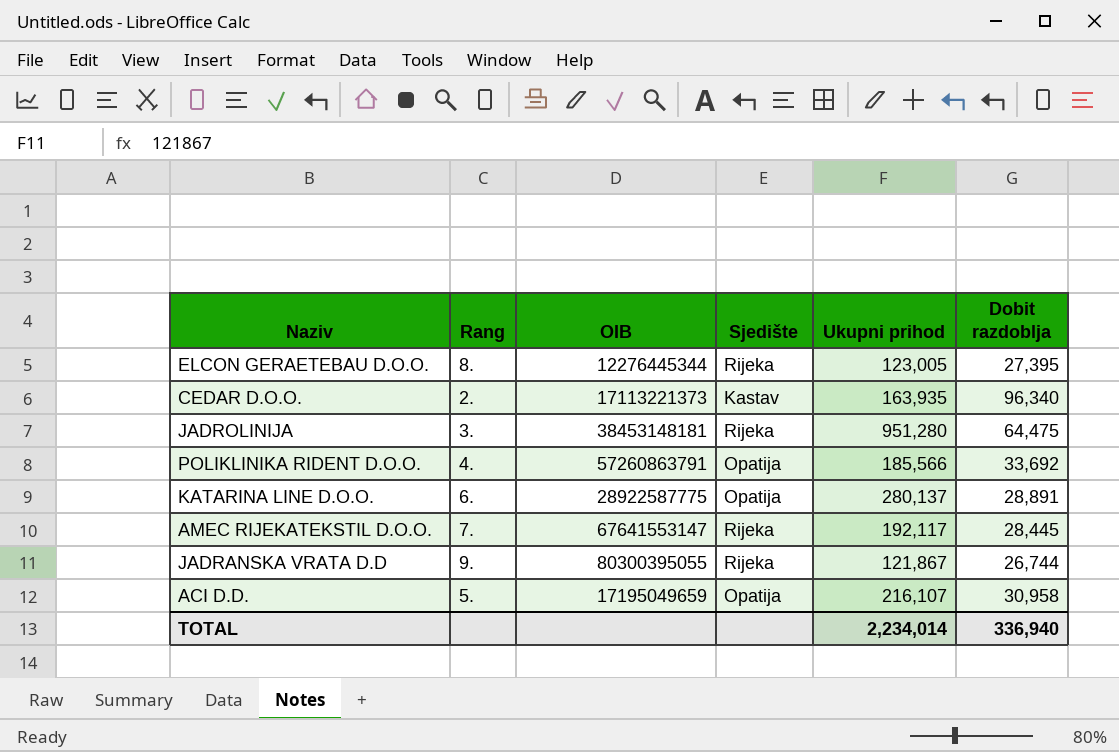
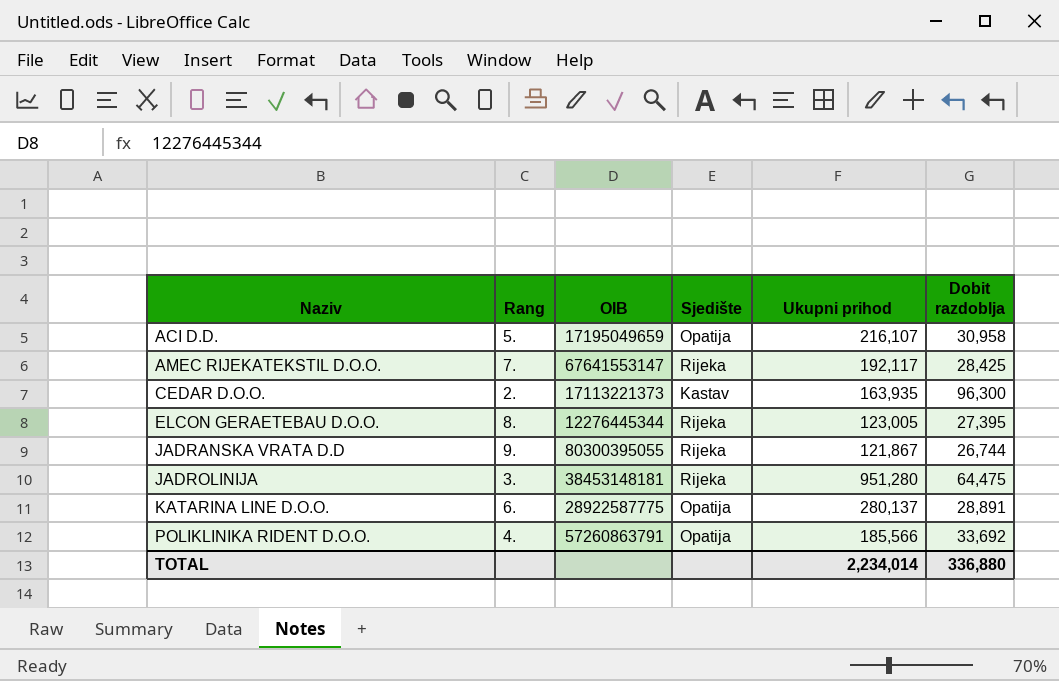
row order: none -> Naziv ascending
AMEC RIJEKATEKSTIL D.O.O. | Dobit razdoblja: 28,445 -> 28,425
CEDAR D.O.O. | Dobit razdoblja: 96,340 -> 96,300
TOTAL | Dobit razdoblja: 336,940 -> 336,880

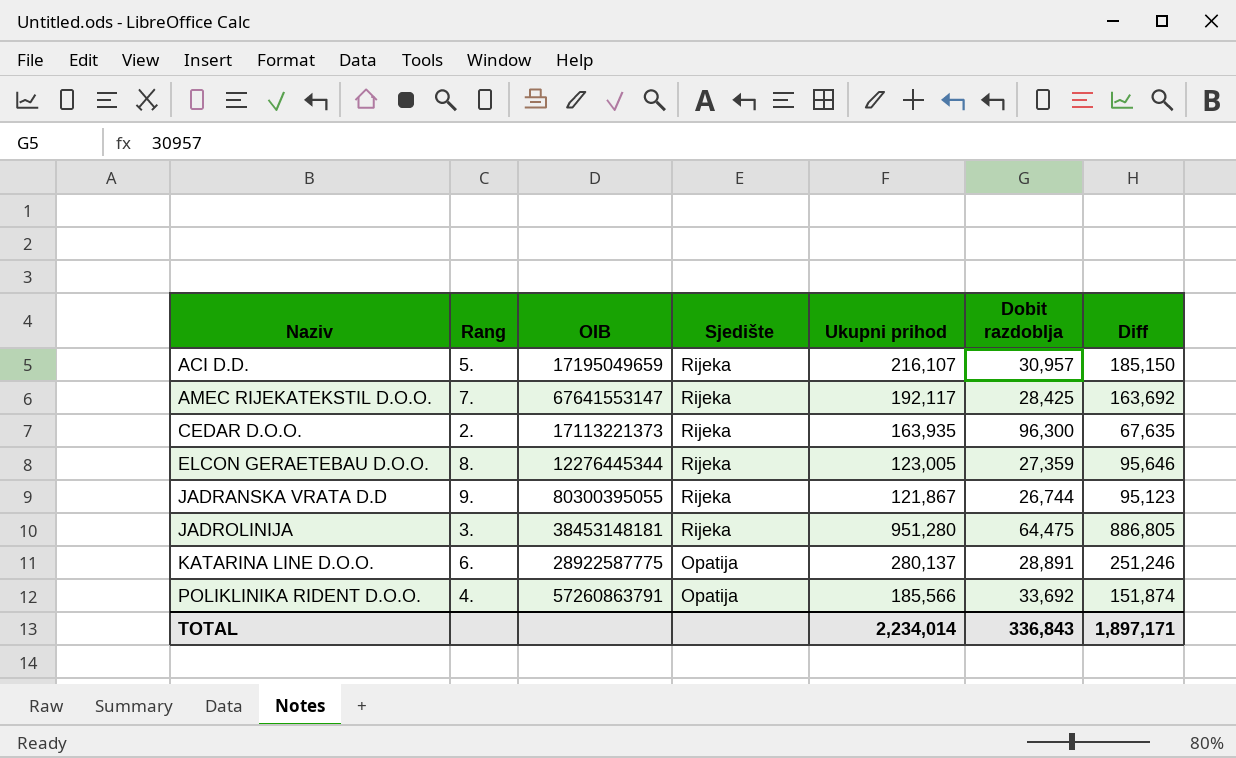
column Diff | formula: none -> [Ukupni prihod] - [Dobit razdoblja]
ACI D.D. | Sjedište: Opatija -> Rijeka
ACI D.D. | Dobit razdoblja: 30,958 -> 30,957
CEDAR D.O.O. | Sjedište: Kastav -> Rijeka
ELCON GERAETEBAU D.O.O. | Dobit razdoblja: 27,395 -> 27,359
TOTAL | Dobit razdoblja: 336,880 -> 336,843

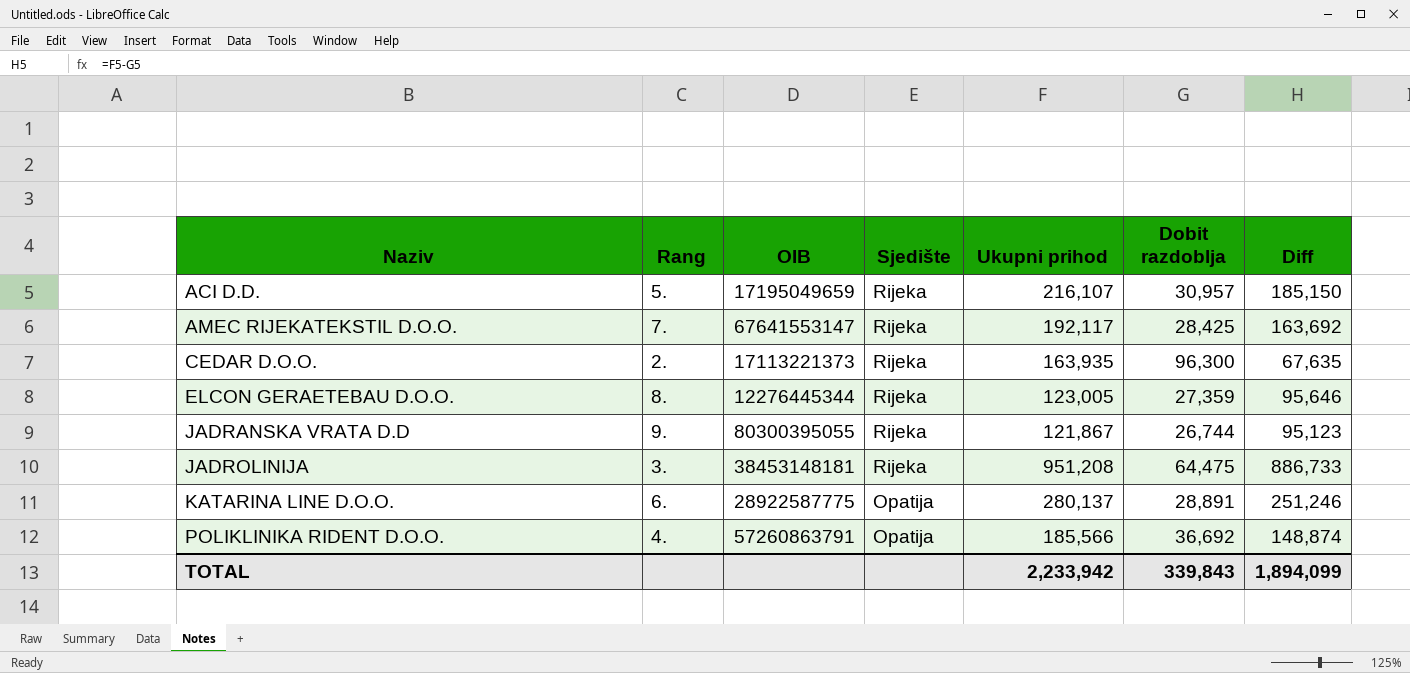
JADROLINIJA | Ukupni prihod: 951,280 -> 951,208
JADROLINIJA | Diff: 886,805 -> 886,733
POLIKLINIKA RIDENT D.O.O. | Dobit razdoblja: 33,692 -> 36,692
POLIKLINIKA RIDENT D.O.O. | Diff: 151,874 -> 148,874
TOTAL | Ukupni prihod: 2,234,014 -> 2,233,942
TOTAL | Dobit razdoblja: 336,843 -> 339,843
TOTAL | Diff: 1,897,171 -> 1,894,099

